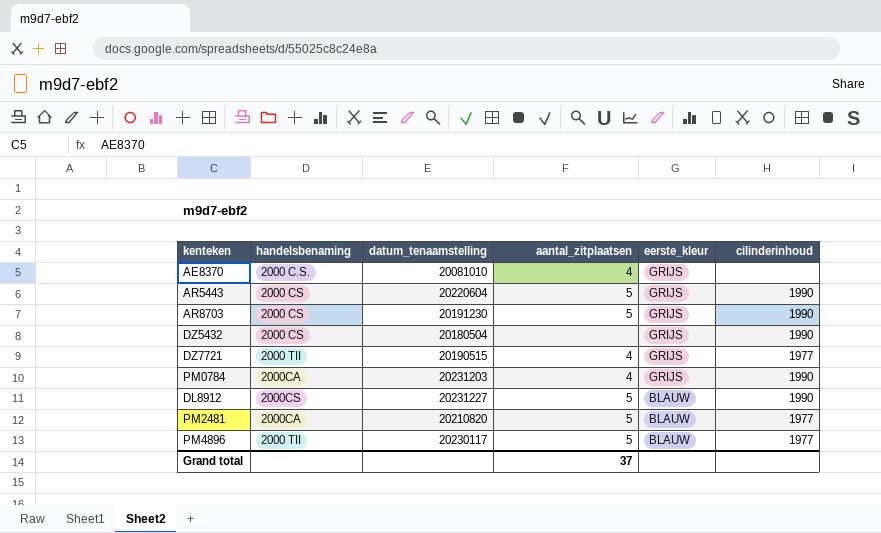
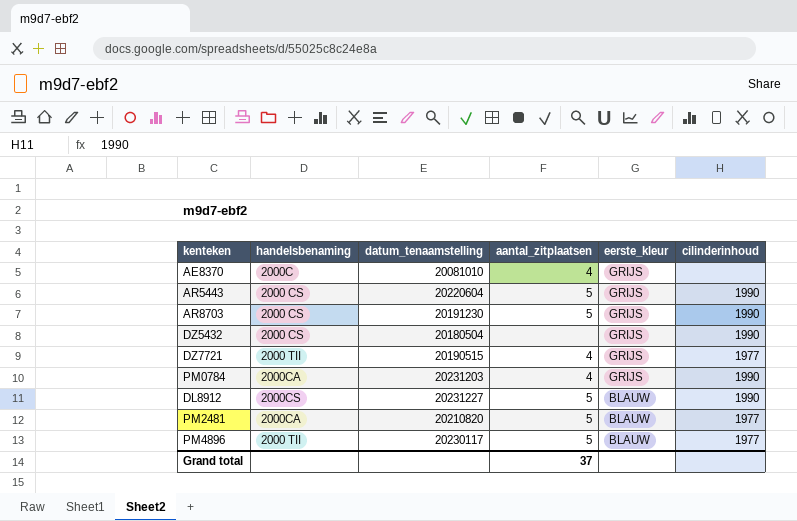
AE8370 | handelsbenaming: 2000 C.S. -> 2000C

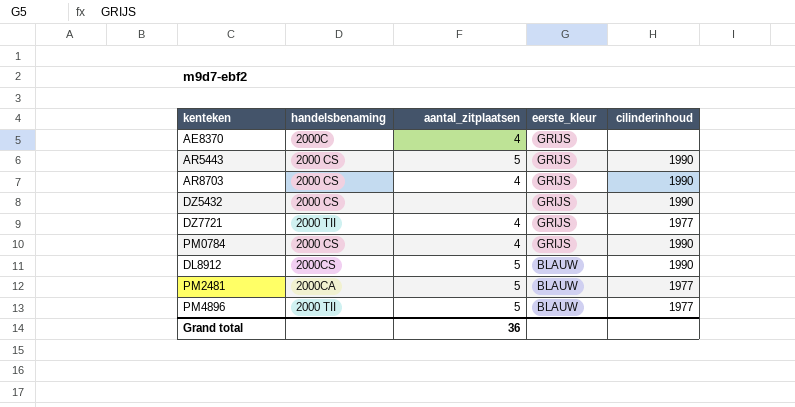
column datum_tenaamstelling | position: 3 -> none
AR8703 | aantal_zitplaatsen: 5 -> 4
PM0784 | handelsbenaming: 2000CA -> 2000 CS
Grand total | aantal_zitplaatsen: 37 -> 36

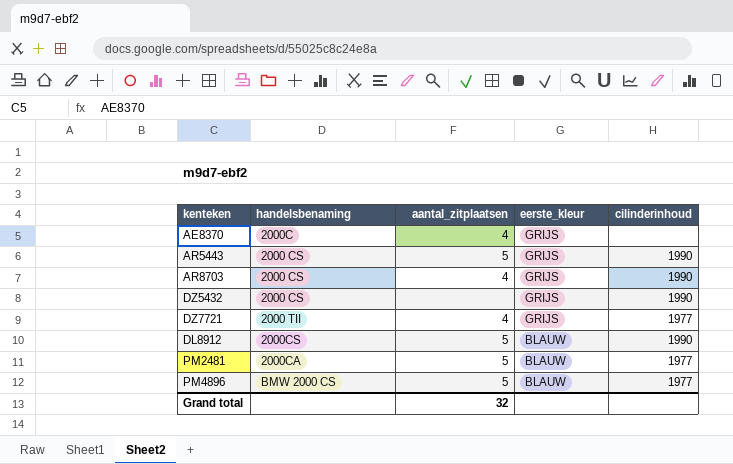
row PM0784: 2000 CS | 4 | GRIJS | 1990 -> none
PM4896 | handelsbenaming: 2000 TII -> BMW 2000 CS
Grand total | aantal_zitplaatsen: 36 -> 32

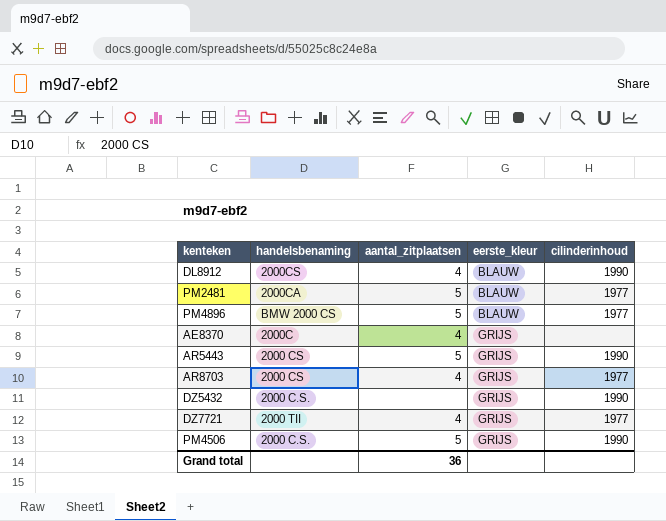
row order: eerste_kleur descending -> eerste_kleur ascending
DL8912 | aantal_zitplaatsen: 5 -> 4
AR8703 | cilinderinhoud: 1990 -> 1977
DZ5432 | handelsbenaming: 2000 CS -> 2000 C.S.
row PM4506: none -> 2000 C.S. | 5 | GRIJS | 1990
Grand total | aantal_zitplaatsen: 32 -> 36

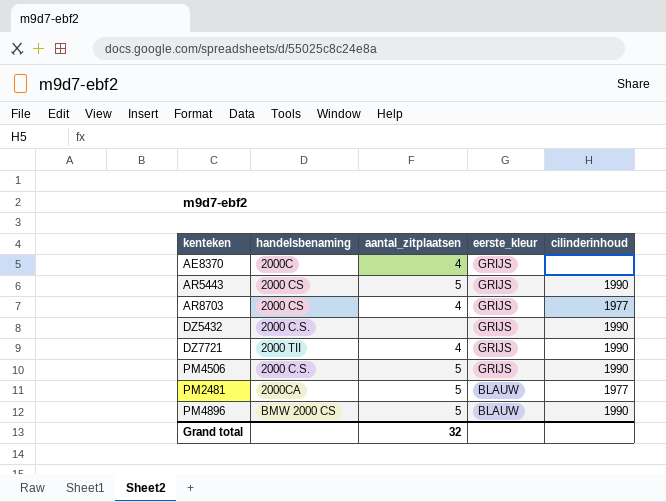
row order: eerste_kleur ascending -> eerste_kleur descending
row DL8912: 2000CS | 4 | BLAUW | 1990 -> none
DZ7721 | cilinderinhoud: 1977 -> 1990
PM4896 | cilinderinhoud: 1977 -> 1990
Grand total | aantal_zitplaatsen: 36 -> 32

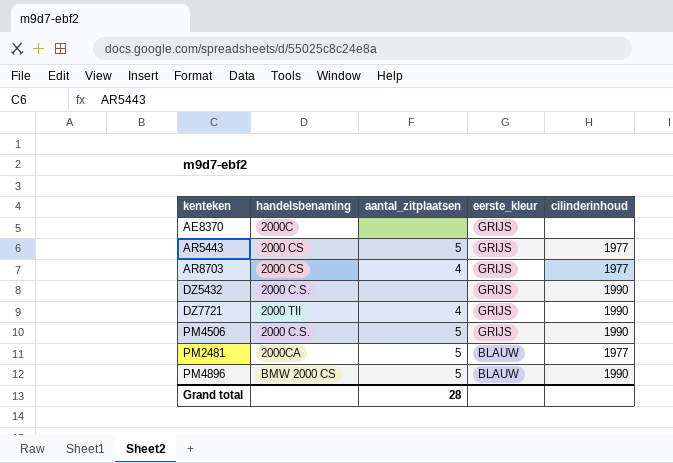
AE8370 | aantal_zitplaatsen: 4 -> none
AR5443 | cilinderinhoud: 1990 -> 1977
Grand total | aantal_zitplaatsen: 32 -> 28

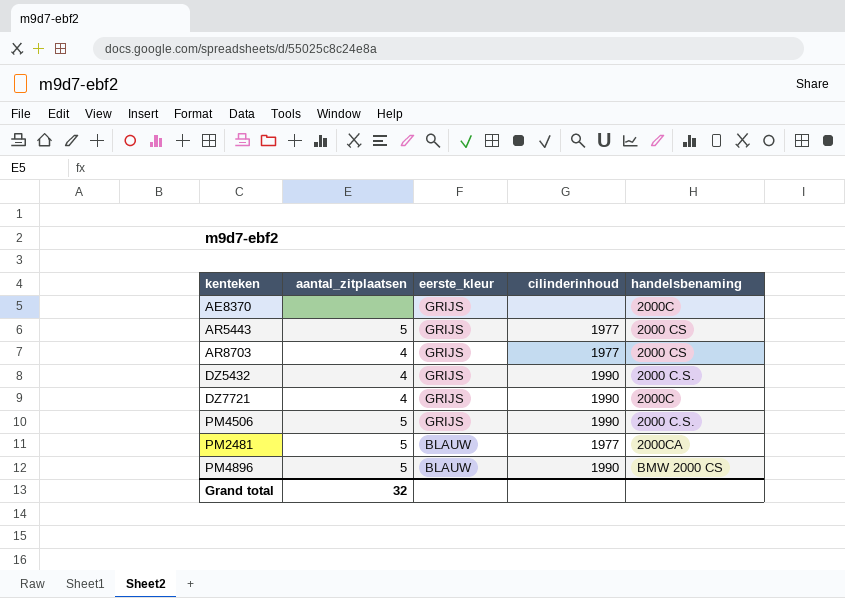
column handelsbenaming | position: 2 -> 5
DZ5432 | aantal_zitplaatsen: none -> 4
DZ7721 | handelsbenaming: 2000 TII -> 2000C
Grand total | aantal_zitplaatsen: 28 -> 32

